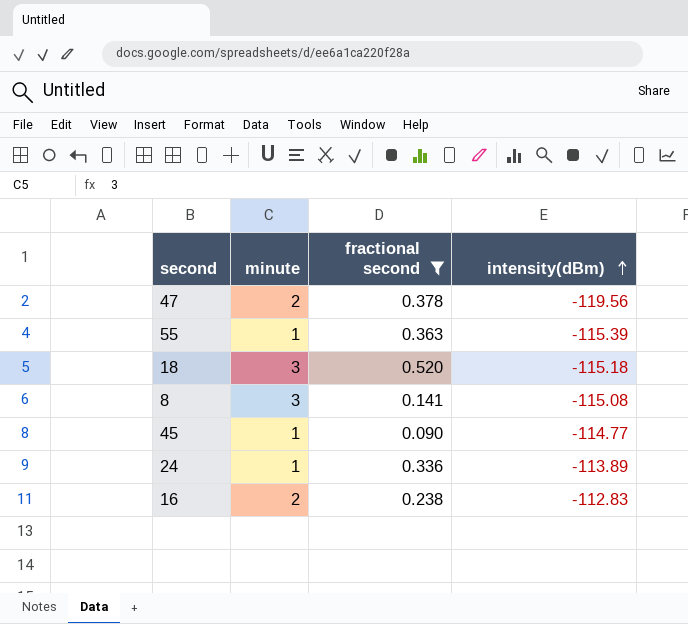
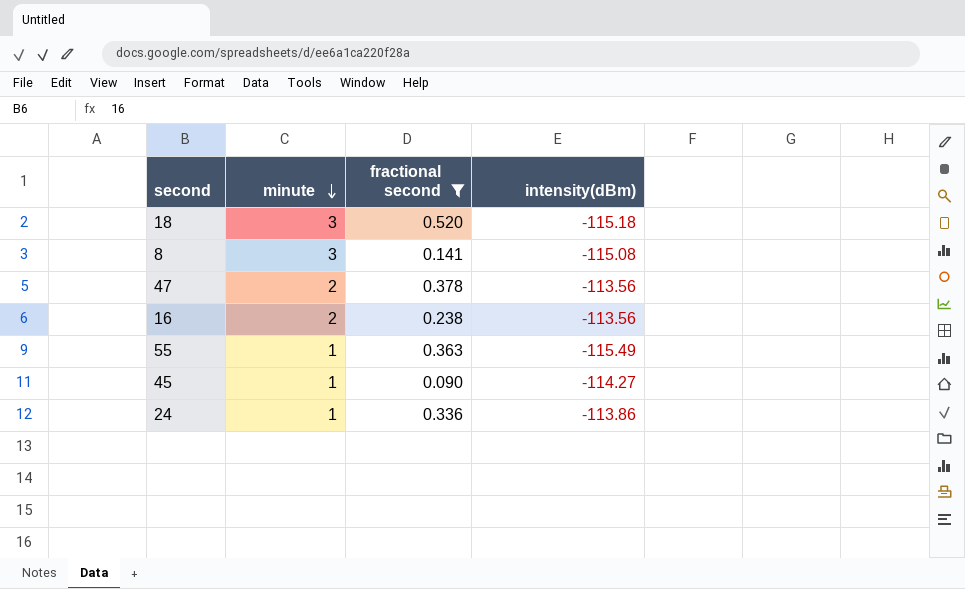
row order: intensity(dBm) ascending -> minute descending
47 | intensity(dBm): -119.56 -> -113.56
16 | intensity(dBm): -112.83 -> -113.56
55 | intensity(dBm): -115.39 -> -115.49
45 | intensity(dBm): -114.77 -> -114.27
24 | intensity(dBm): -113.89 -> -113.86

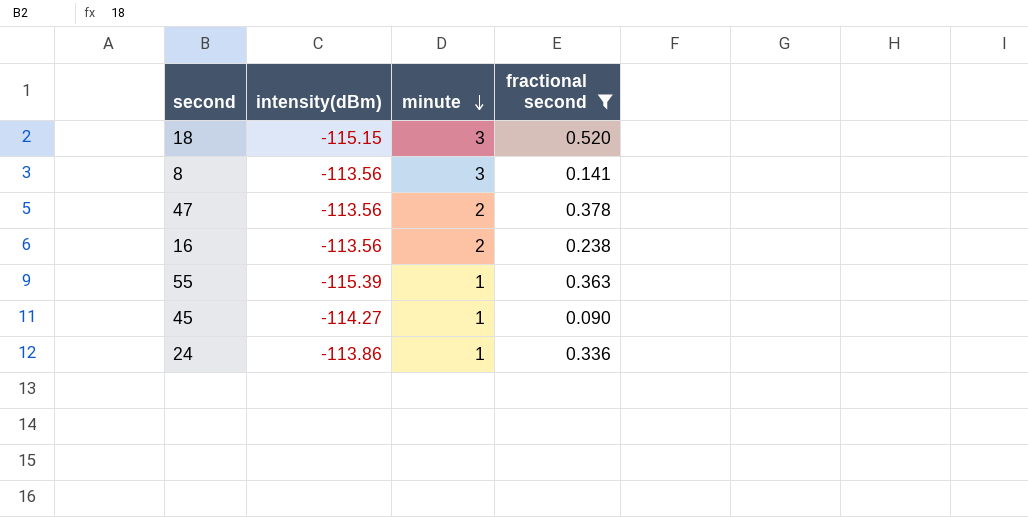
column intensity(dBm) | position: 4 -> 2
18 | intensity(dBm): -115.18 -> -115.15
8 | intensity(dBm): -115.08 -> -113.56
55 | intensity(dBm): -115.49 -> -115.39

